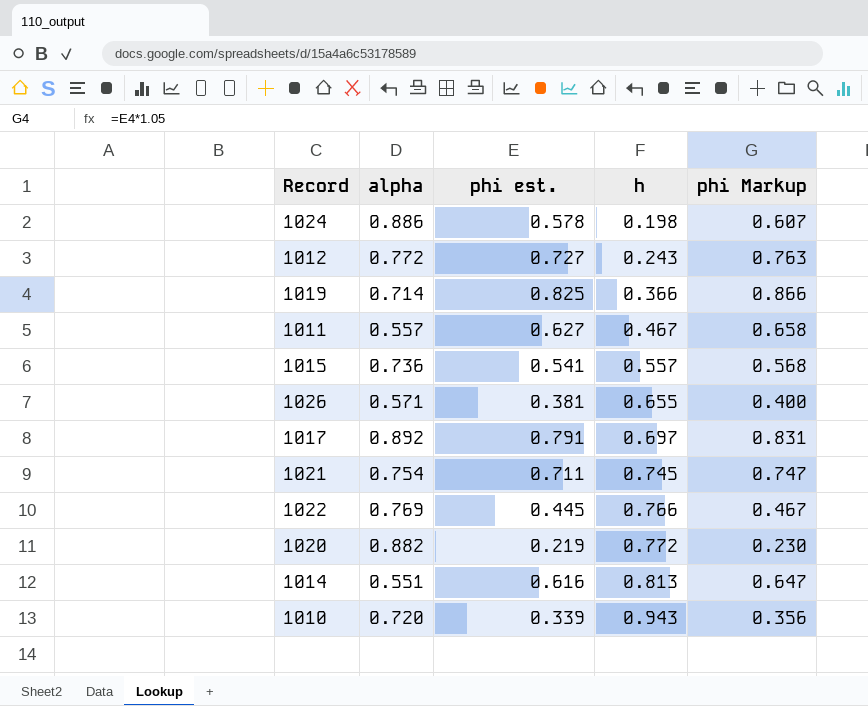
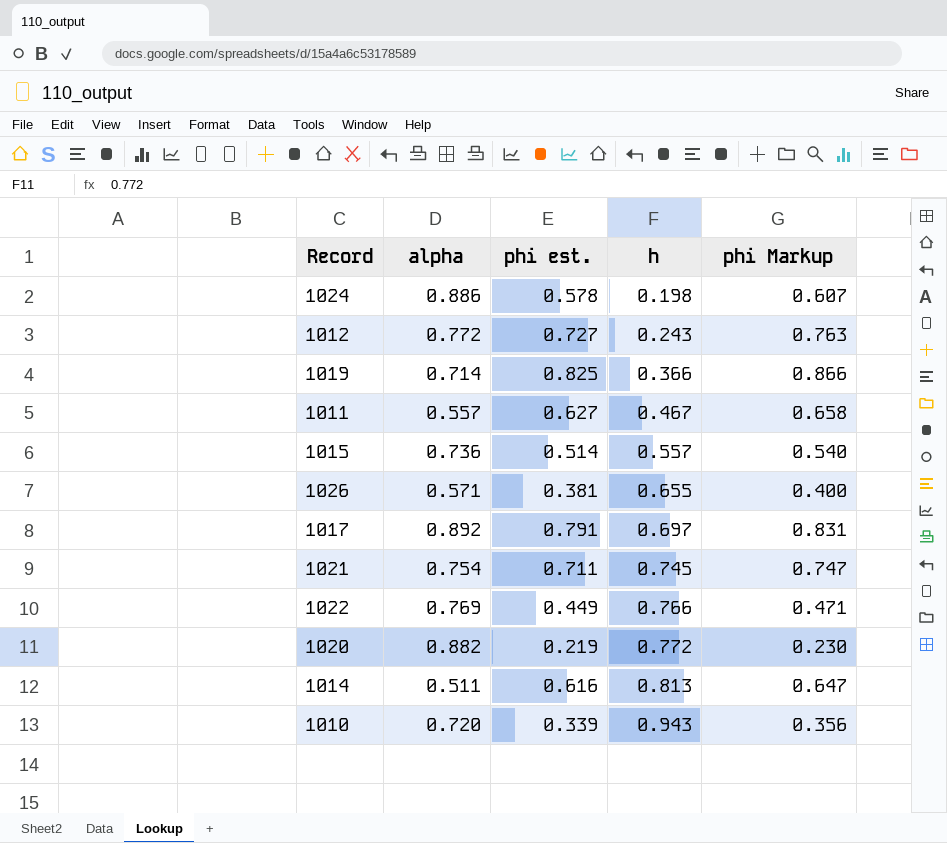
1015 | phi est.: 0.541 -> 0.514
1015 | phi Markup: 0.568 -> 0.540
1022 | phi est.: 0.445 -> 0.449
1022 | phi Markup: 0.467 -> 0.471
1014 | alpha: 0.551 -> 0.511

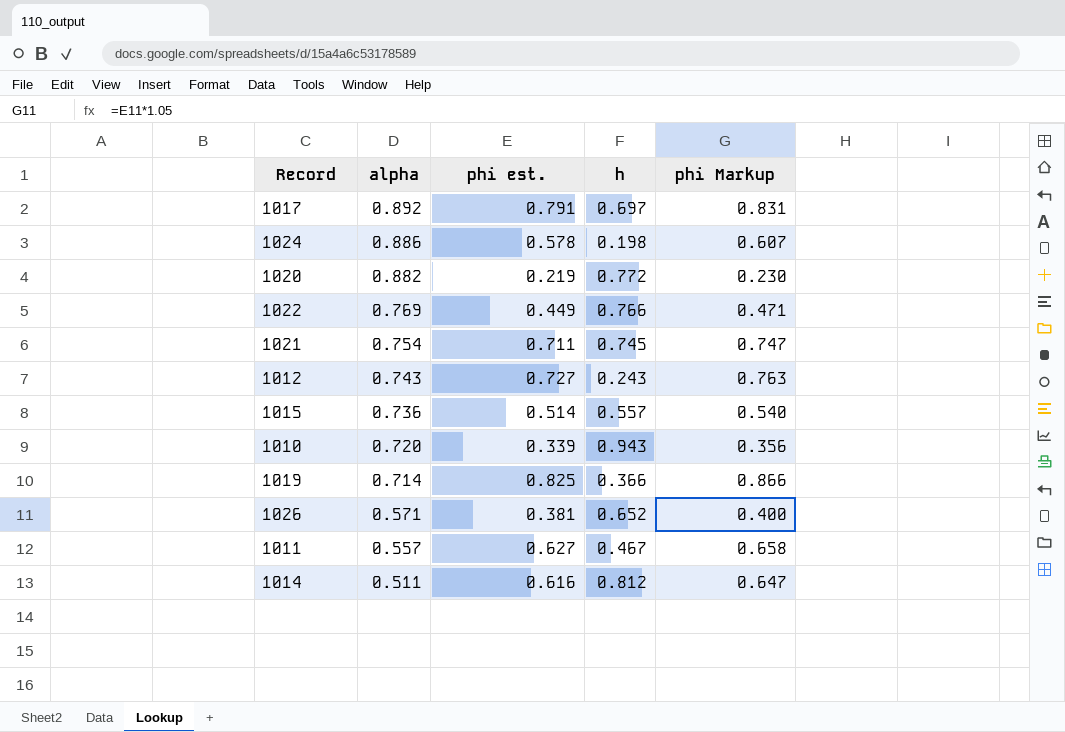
row order: h ascending -> alpha descending
1012 | alpha: 0.772 -> 0.743
1026 | h: 0.655 -> 0.652
1014 | h: 0.813 -> 0.812

